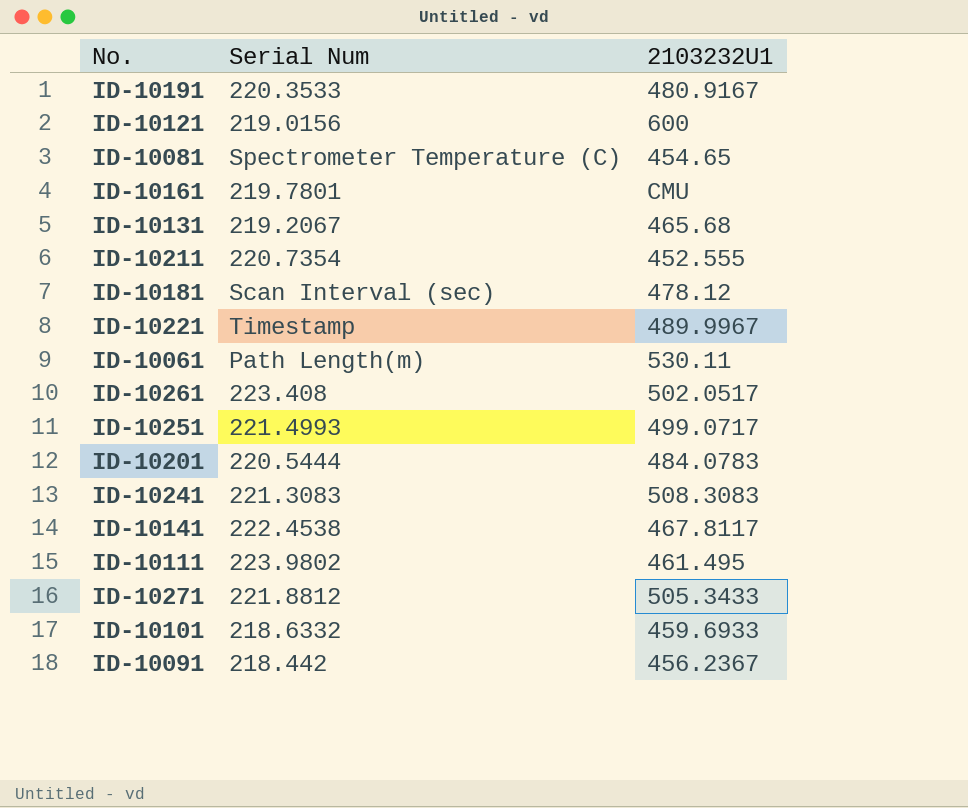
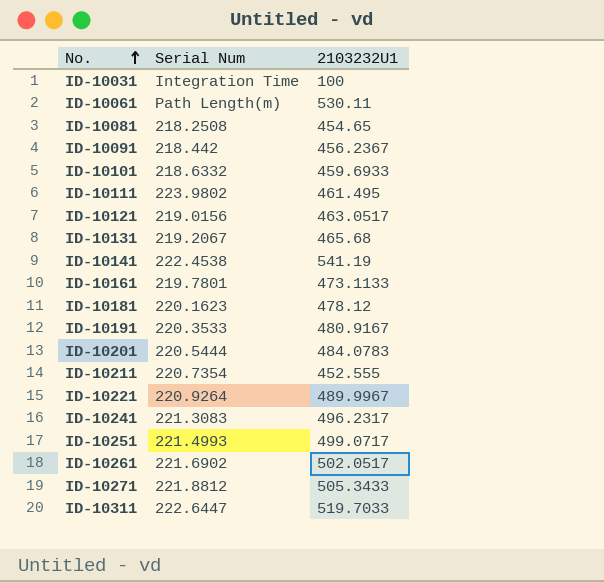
row order: none -> No. ascending
row ID-10031: none -> Integration Time | 100
ID-10081 | Serial Num: Spectrometer Temperature (C) -> 218.2508
ID-10121 | 2103232U1: 600 -> 463.0517
ID-10141 | 2103232U1: 467.8117 -> 541.19
ID-10161 | 2103232U1: CMU -> 473.1133
ID-10181 | Serial Num: Scan Interval (sec) -> 220.1623
ID-10221 | Serial Num: Timestamp -> 220.9264
ID-10241 | 2103232U1: 508.3083 -> 496.2317
ID-10261 | Serial Num: 223.408 -> 221.6902
row ID-10311: none -> 222.6447 | 519.7033

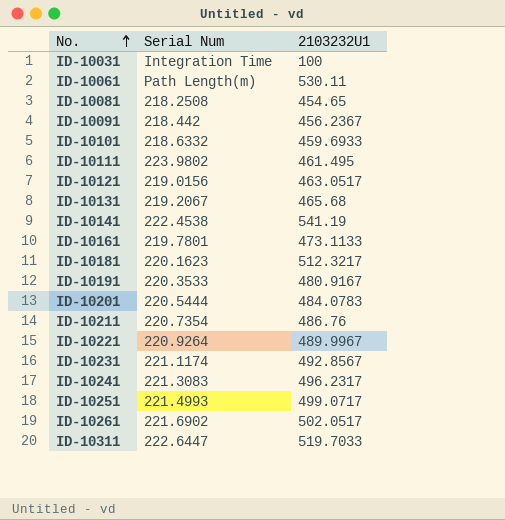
row ID-10271: 221.8812 | 505.3433 -> none
ID-10181 | 2103232U1: 478.12 -> 512.3217
ID-10211 | 2103232U1: 452.555 -> 486.76
row ID-10231: none -> 221.1174 | 492.8567

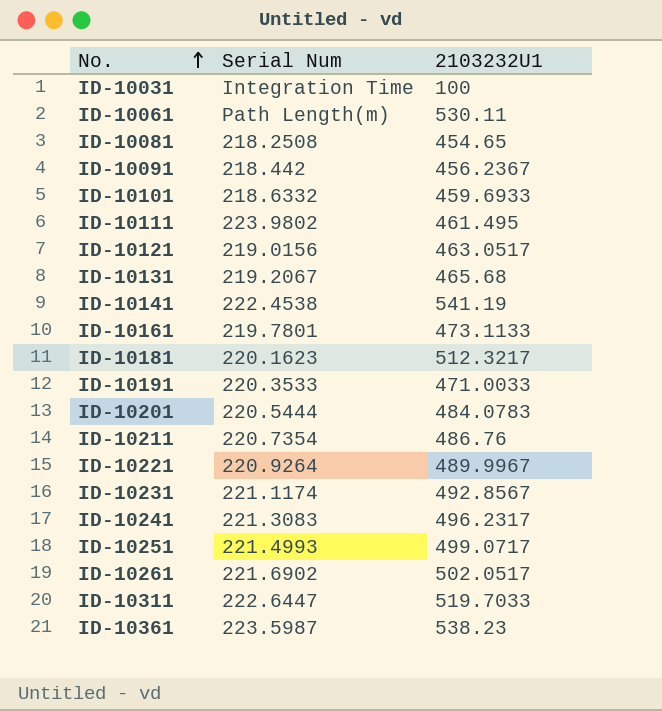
ID-10191 | 2103232U1: 480.9167 -> 471.0033
row ID-10361: none -> 223.5987 | 538.23

